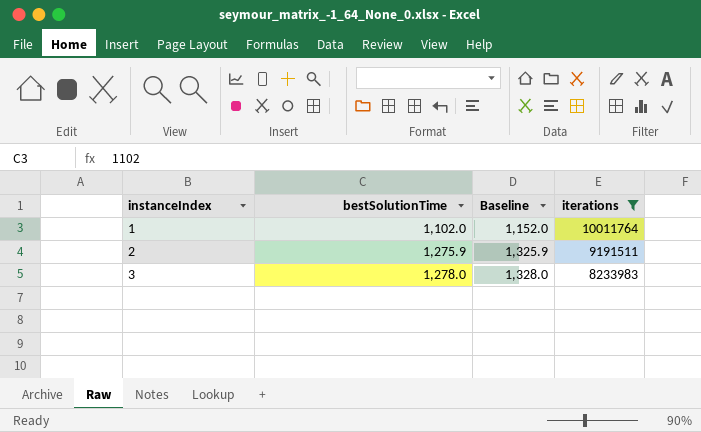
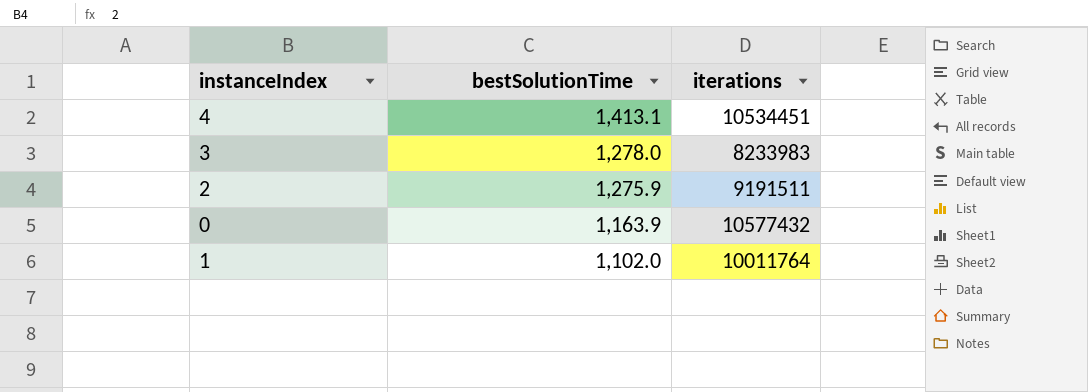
filter: iterations <= 10011764 -> none
row order: instanceIndex ascending -> bestSolutionTime descending
column Baseline | formula: [bestSolutionTime] + 50 -> none

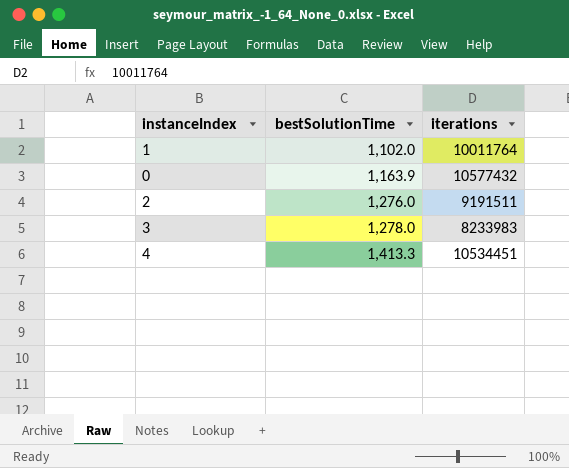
row order: bestSolutionTime descending -> bestSolutionTime ascending
2 | bestSolutionTime: 1,275.9 -> 1,276.0
4 | bestSolutionTime: 1,413.1 -> 1,413.3

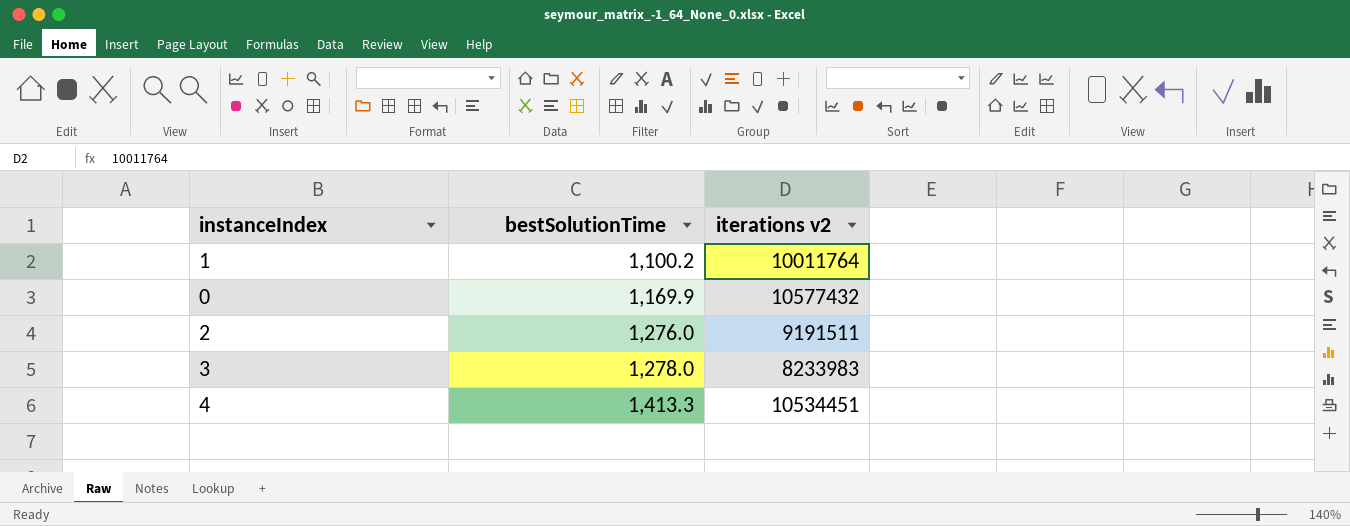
column name: iterations -> iterations v2
1 | bestSolutionTime: 1,102.0 -> 1,100.2
0 | bestSolutionTime: 1,163.9 -> 1,169.9

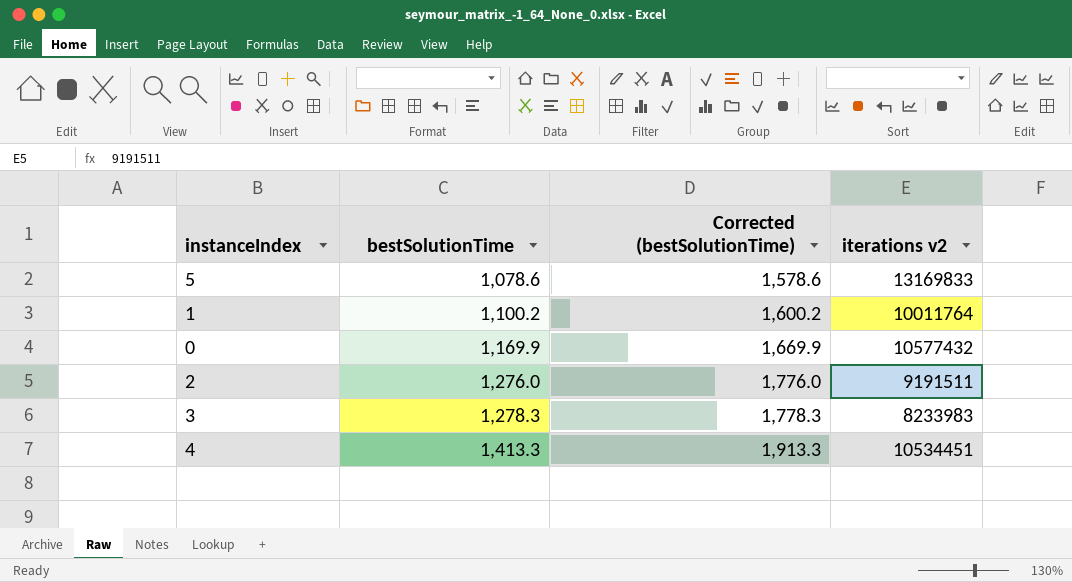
column Corrected (bestSolutionTime) | formula: none -> [bestSolutionTime] + 500
row 5: none -> 1,078.6 | 1,578.6 | 13169833
3 | bestSolutionTime: 1,278.0 -> 1,278.3

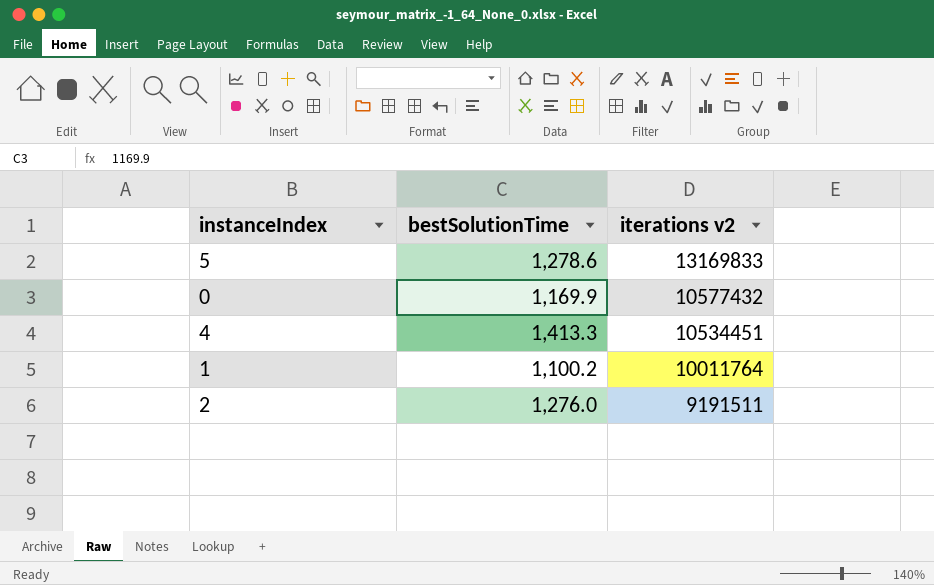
row order: bestSolutionTime ascending -> iterations v2 descending
column Corrected (bestSolutionTime) | formula: [bestSolutionTime] + 500 -> none
row 3: 1,278.3 | 1,778.3 | 8233983 -> none
5 | bestSolutionTime: 1,078.6 -> 1,278.6

